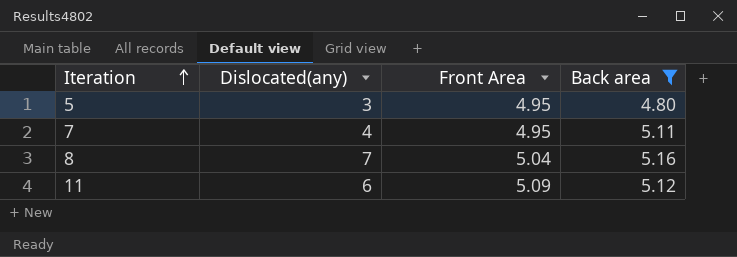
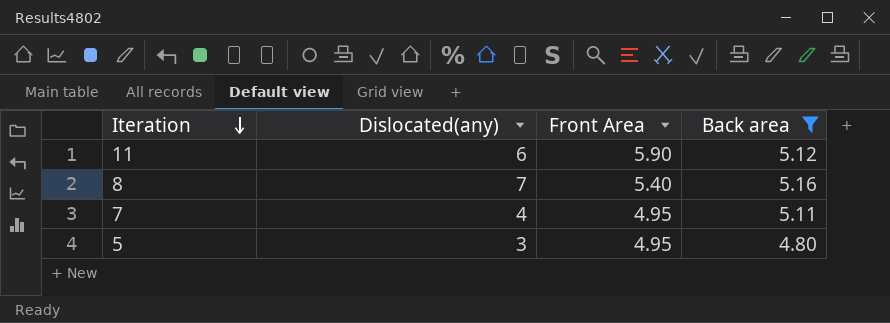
row order: Iteration ascending -> Iteration descending
11 | Front Area: 5.09 -> 5.90
8 | Front Area: 5.04 -> 5.40

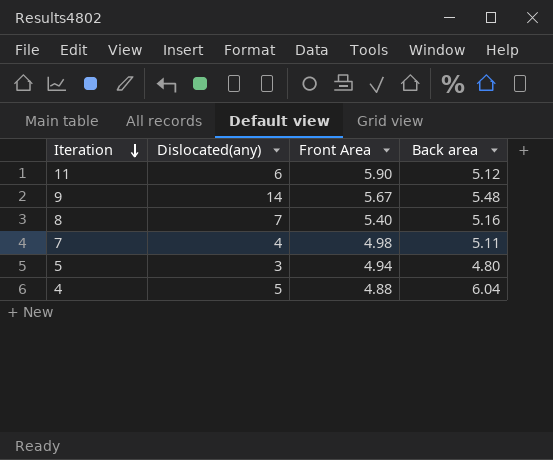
filter: Back area <= 5.16 -> none
7 | Front Area: 4.95 -> 4.98
5 | Front Area: 4.95 -> 4.94

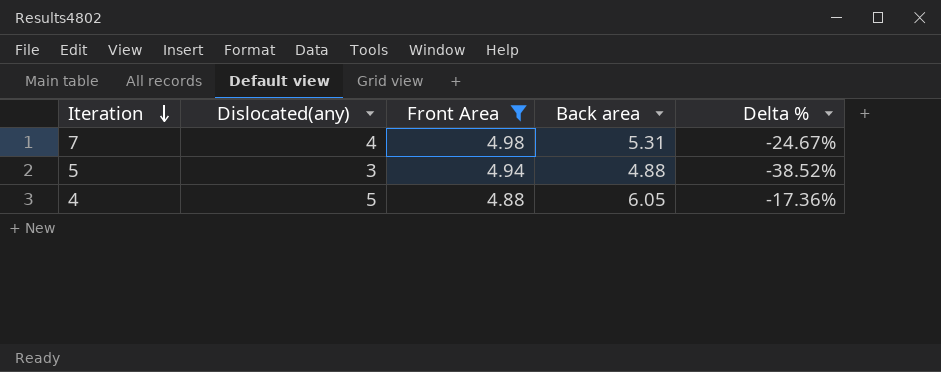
filter: none -> Front Area <= 4.98
column Delta % | formula: none -> ([Dislocated(any)] - [Back area]) / [Back area]
7 | Back area: 5.11 -> 5.31
5 | Back area: 4.80 -> 4.88
4 | Back area: 6.04 -> 6.05

